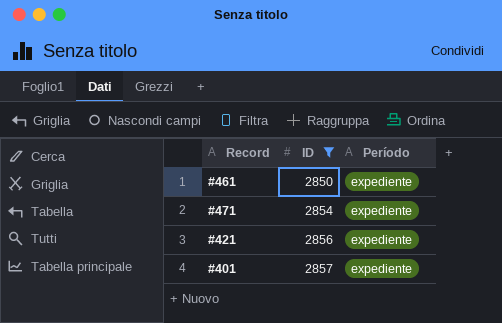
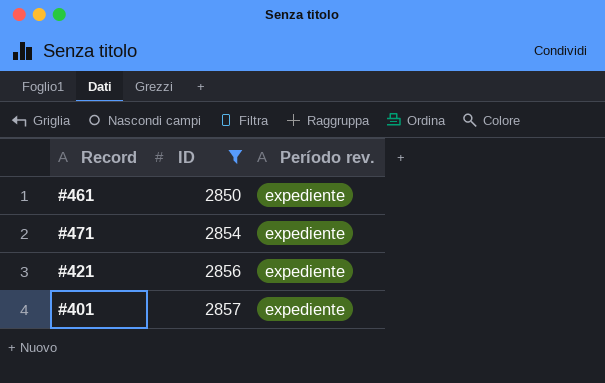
column name: Período -> Período rev.

